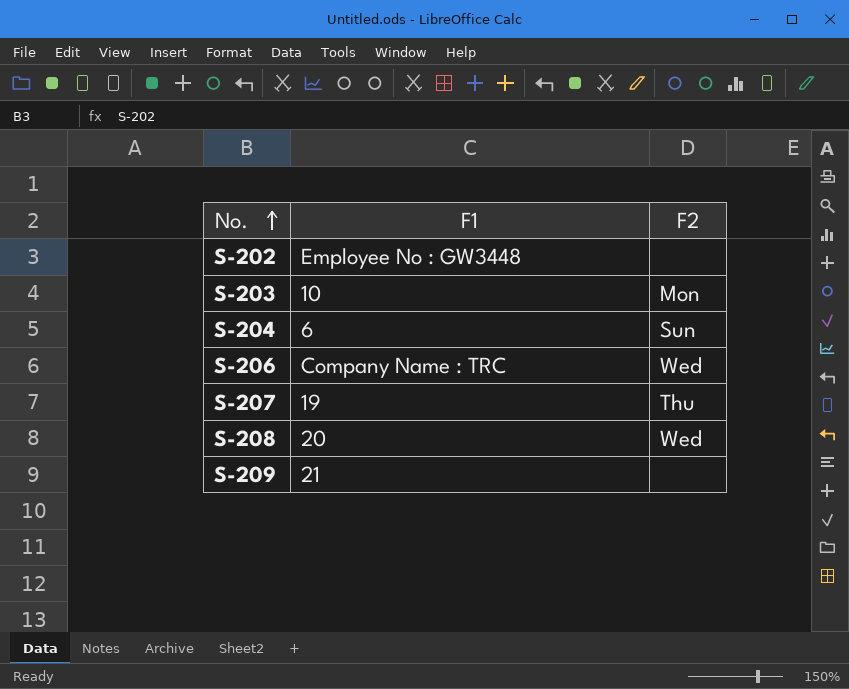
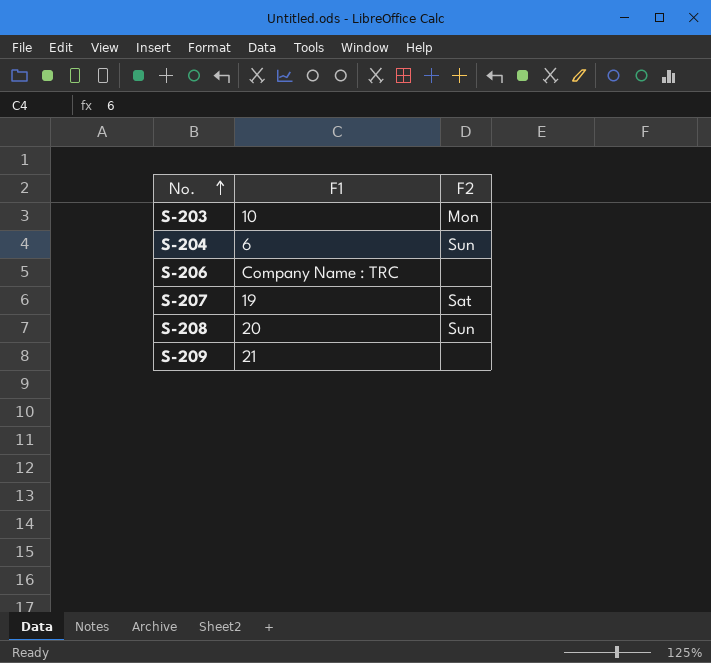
row S-202: Employee No : GW3448 | none -> none
S-206 | F2: Wed -> none
S-207 | F2: Thu -> Sat
S-208 | F2: Wed -> Sun

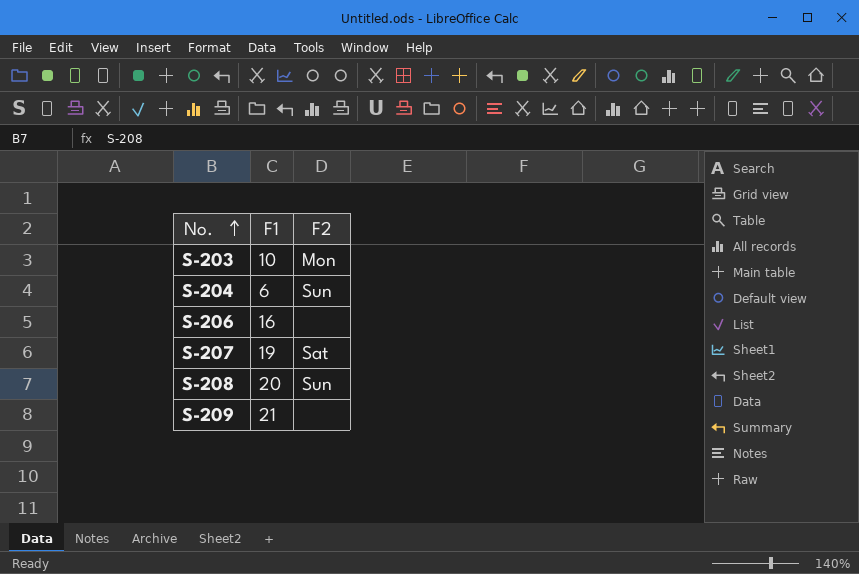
S-206 | F1: Company Name : TRC -> 16

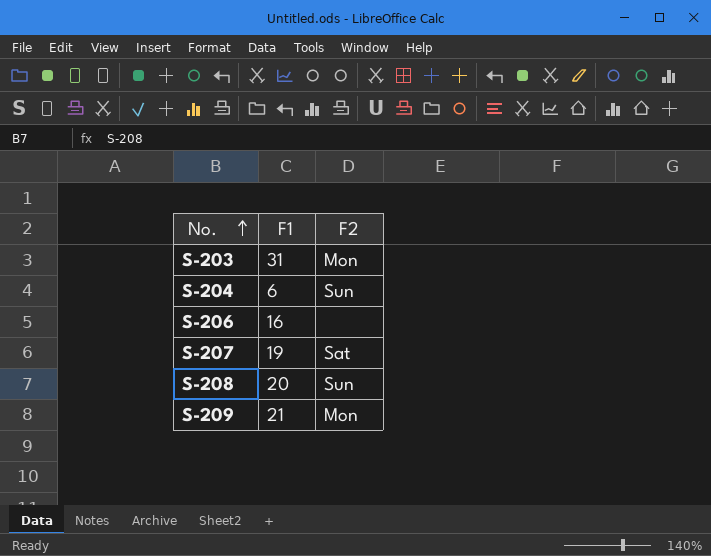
S-203 | F1: 10 -> 31
S-209 | F2: none -> Mon

